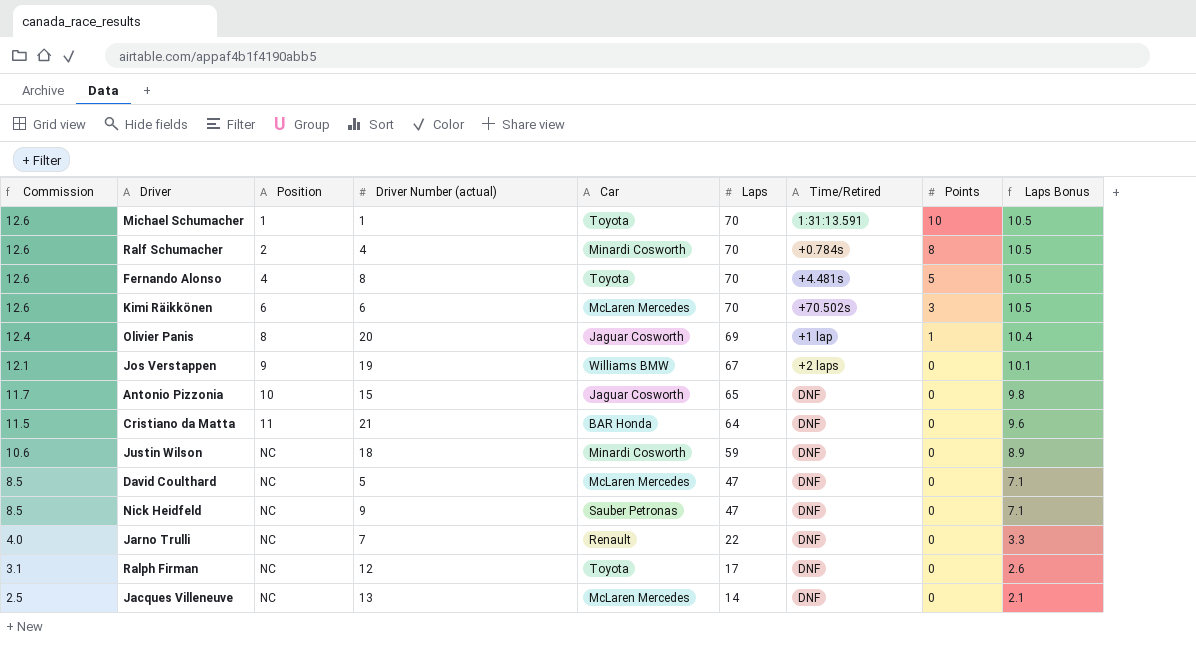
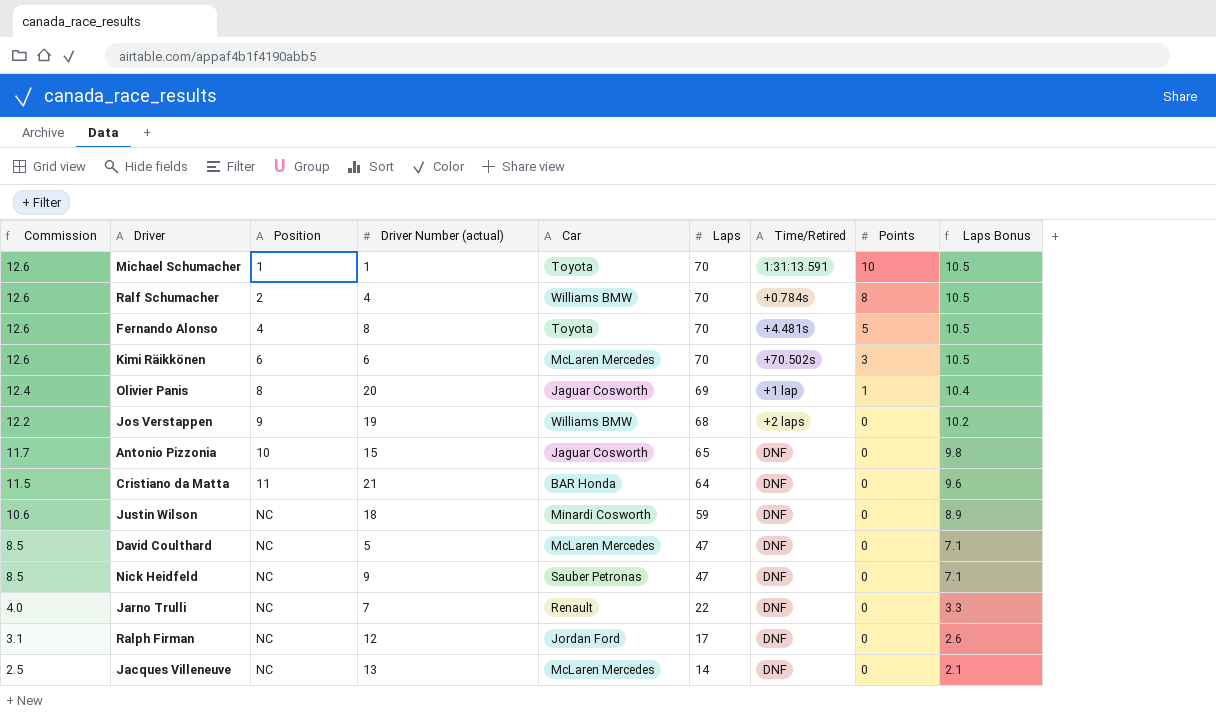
Ralf Schumacher | Car: Minardi Cosworth -> Williams BMW
Jos Verstappen | Commission: 12.1 -> 12.2
Jos Verstappen | Laps: 67 -> 68
Jos Verstappen | Laps Bonus: 10.1 -> 10.2
Ralph Firman | Car: Toyota -> Jordan Ford

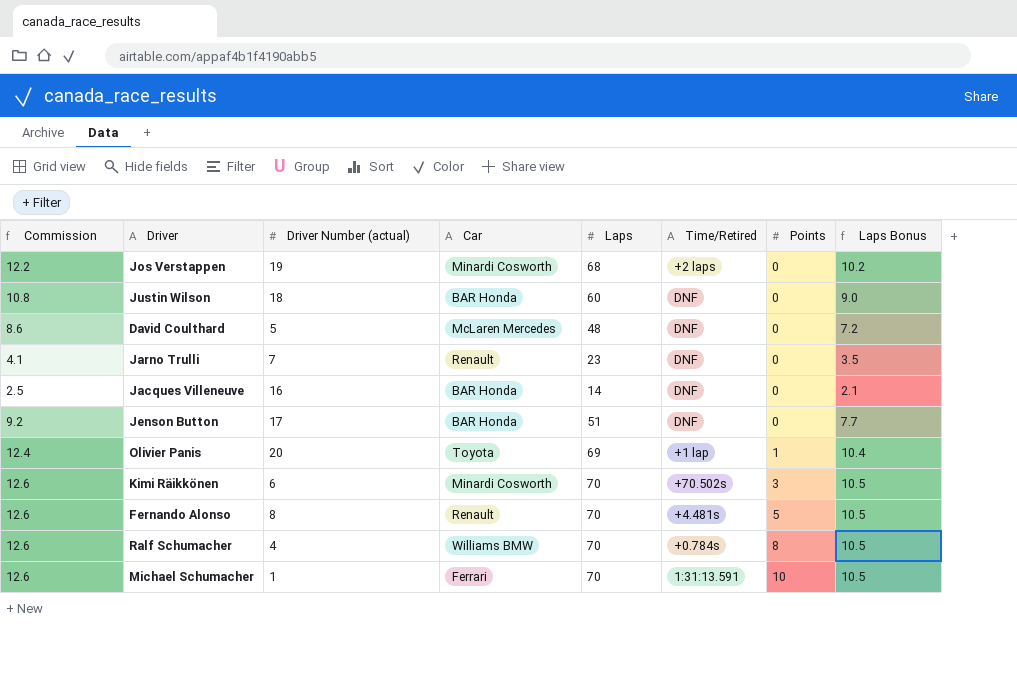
row order: Commission descending -> Points ascending
column Position | position: 3 -> none
row Antonio Pizzonia: 11.7 | 10 | 15 | Jaguar Cosworth | 65 | DNF | 0 | 9.8 -> none
row Cristiano da Matta: 11.5 | 11 | 21 | BAR Honda | 64 | DNF | 0 | 9.6 -> none
row Nick Heidfeld: 8.5 | NC | 9 | Sauber Petronas | 47 | DNF | 0 | 7.1 -> none
row Ralph Firman: 3.1 | NC | 12 | Jordan Ford | 17 | DNF | 0 | 2.6 -> none
Jos Verstappen | Car: Williams BMW -> Minardi Cosworth
Justin Wilson | Commission: 10.6 -> 10.8
Justin Wilson | Car: Minardi Cosworth -> BAR Honda
Justin Wilson | Laps: 59 -> 60
Justin Wilson | Laps Bonus: 8.9 -> 9.0
David Coulthard | Commission: 8.5 -> 8.6
David Coulthard | Laps: 47 -> 48
David Coulthard | Laps Bonus: 7.1 -> 7.2
Jarno Trulli | Commission: 4.0 -> 4.1
Jarno Trulli | Laps: 22 -> 23
Jarno Trulli | Laps Bonus: 3.3 -> 3.5
Jacques Villeneuve | Driver Number (actual): 13 -> 16
Jacques Villeneuve | Car: McLaren Mercedes -> BAR Honda
row Jenson Button: none -> 9.2 | 17 | BAR Honda | 51 | DNF | 0 | 7.7
Olivier Panis | Car: Jaguar Cosworth -> Toyota
Kimi Räikkönen | Car: McLaren Mercedes -> Minardi Cosworth
Fernando Alonso | Car: Toyota -> Renault
Michael Schumacher | Car: Toyota -> Ferrari

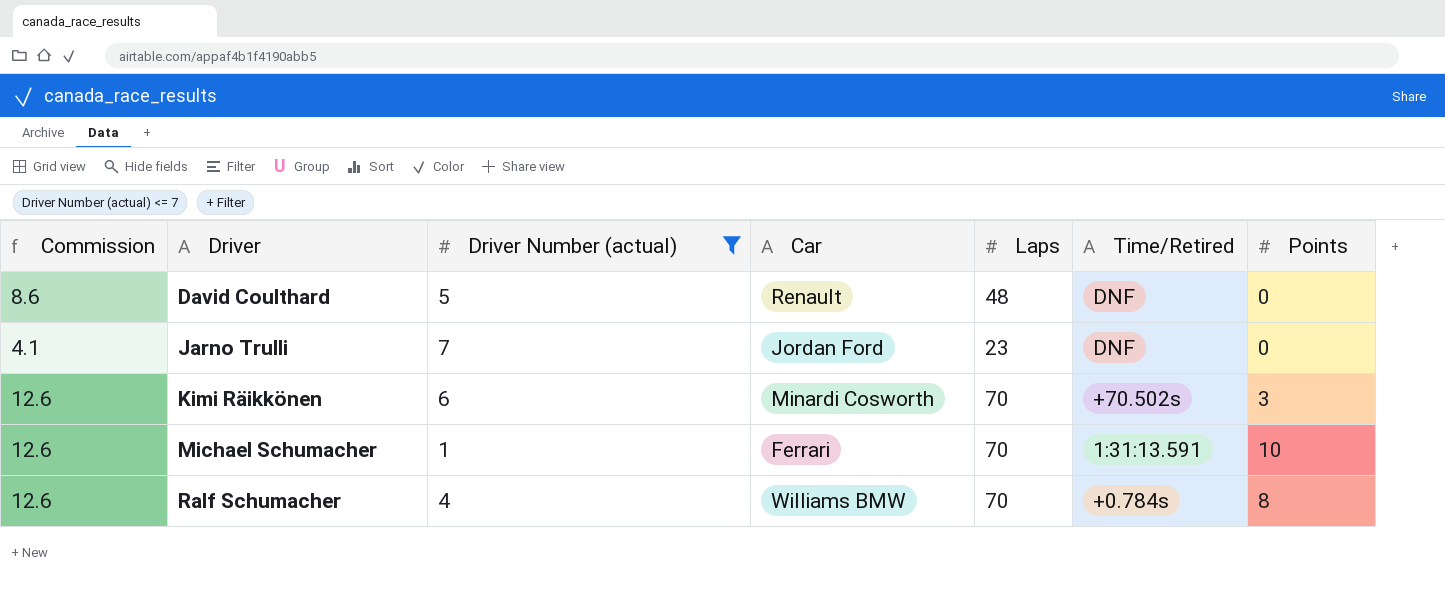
filter: none -> Driver Number (actual) <= 7
row order: Points ascending -> Driver ascending
column Laps Bonus | formula: [Laps] * 0.15 -> none
David Coulthard | Car: McLaren Mercedes -> Renault
Jarno Trulli | Car: Renault -> Jordan Ford

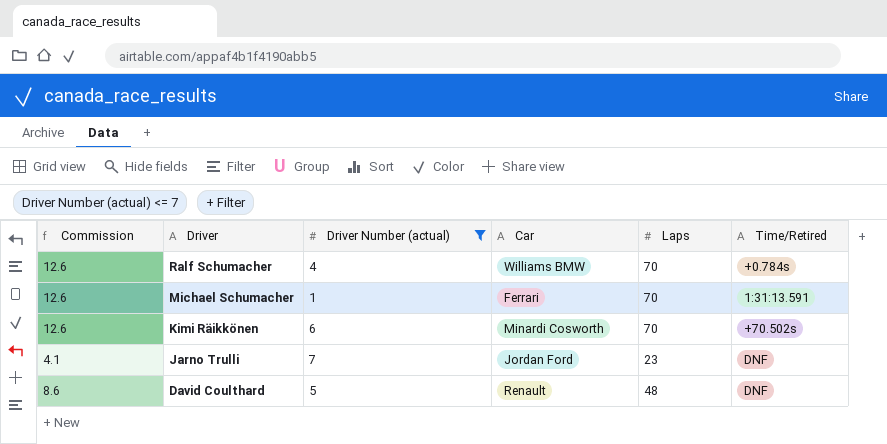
row order: Driver ascending -> Driver descending
column Points | position: 7 -> none

